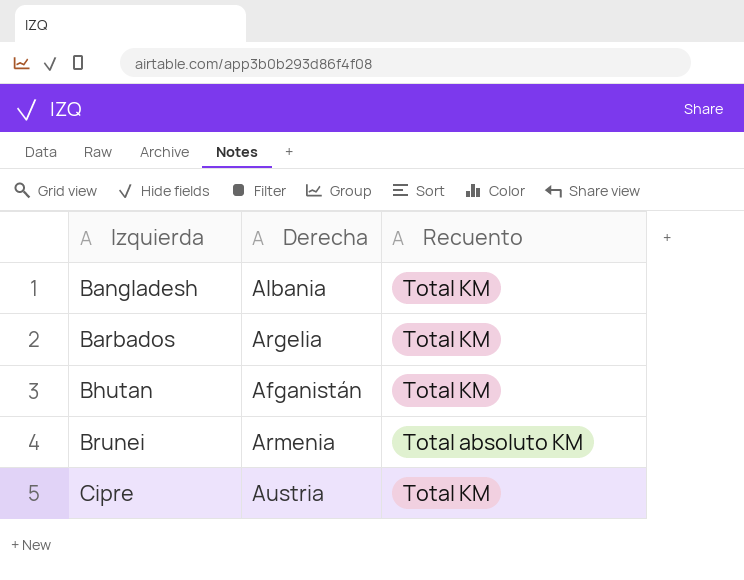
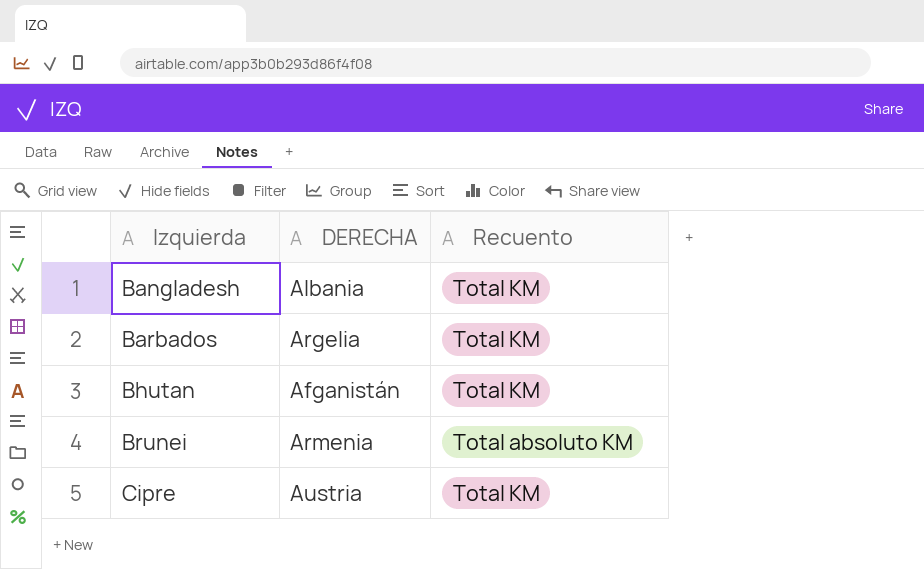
column name: Derecha -> DERECHA

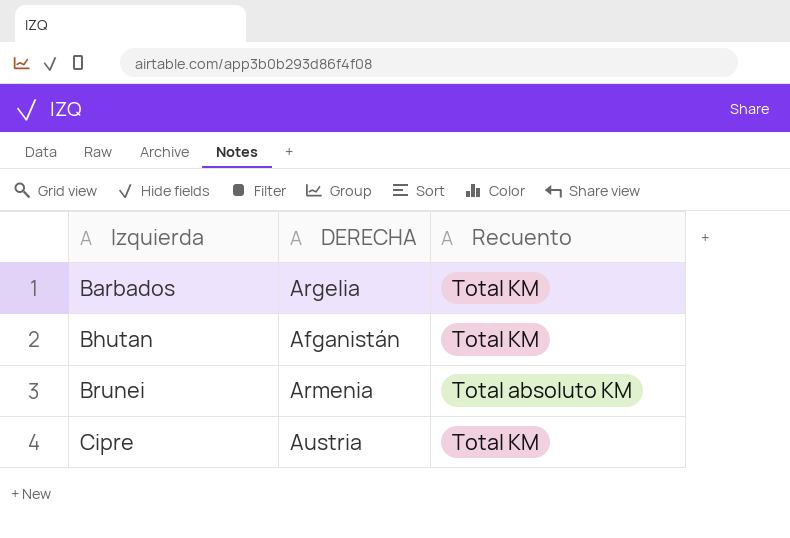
row Bangladesh: Albania | Total KM -> none

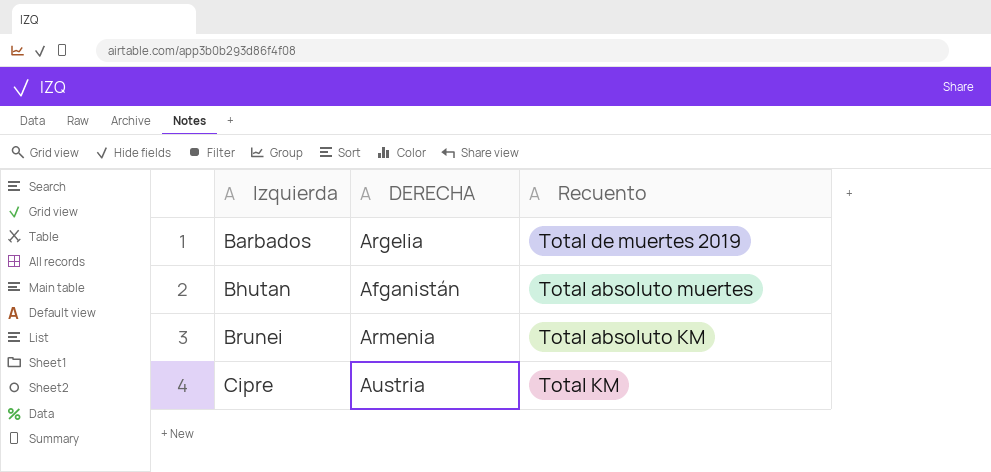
Barbados | Recuento: Total KM -> Total de muertes 2019
Bhutan | Recuento: Total KM -> Total absoluto muertes

